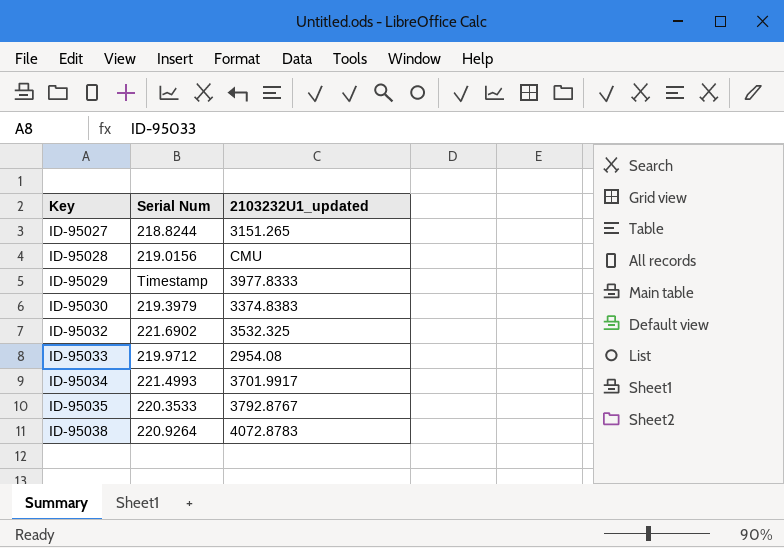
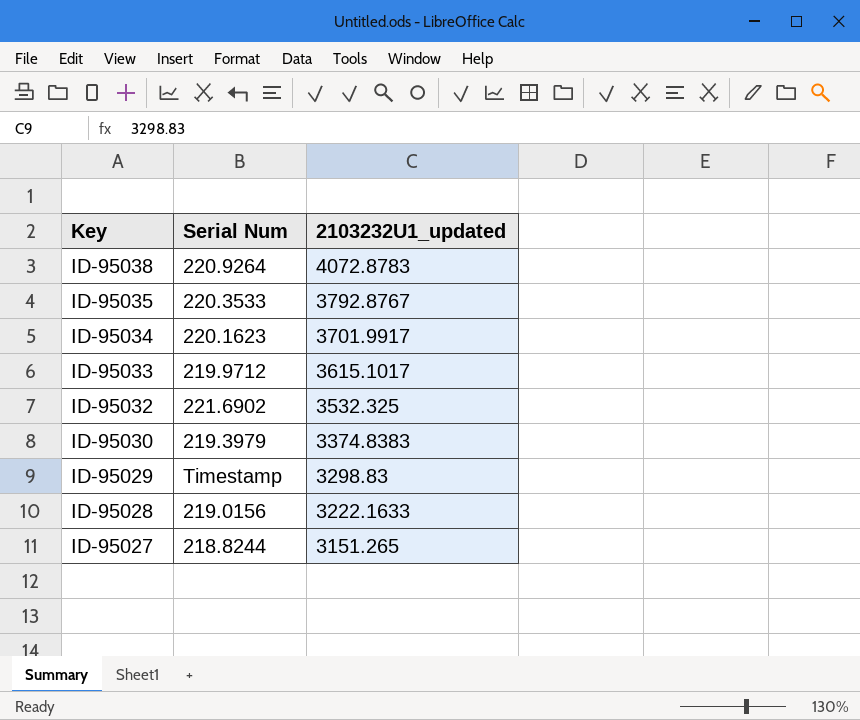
row order: Key ascending -> Key descending
ID-95034 | Serial Num: 221.4993 -> 220.1623
ID-95033 | 2103232U1_updated: 2954.08 -> 3615.1017
ID-95029 | 2103232U1_updated: 3977.8333 -> 3298.83
ID-95028 | 2103232U1_updated: CMU -> 3222.1633

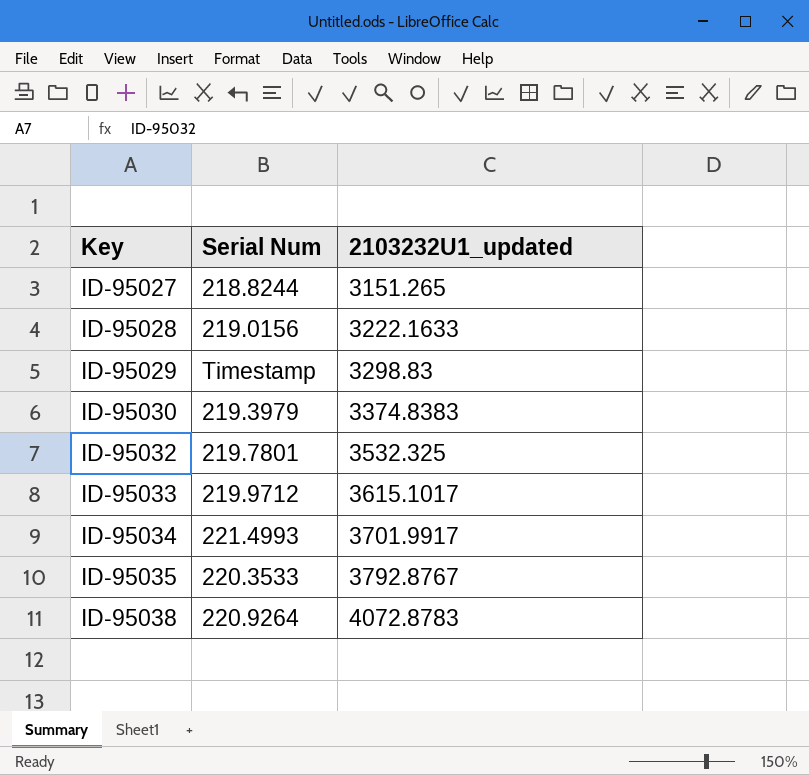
row order: Key descending -> Key ascending
ID-95032 | Serial Num: 221.6902 -> 219.7801
ID-95034 | Serial Num: 220.1623 -> 221.4993

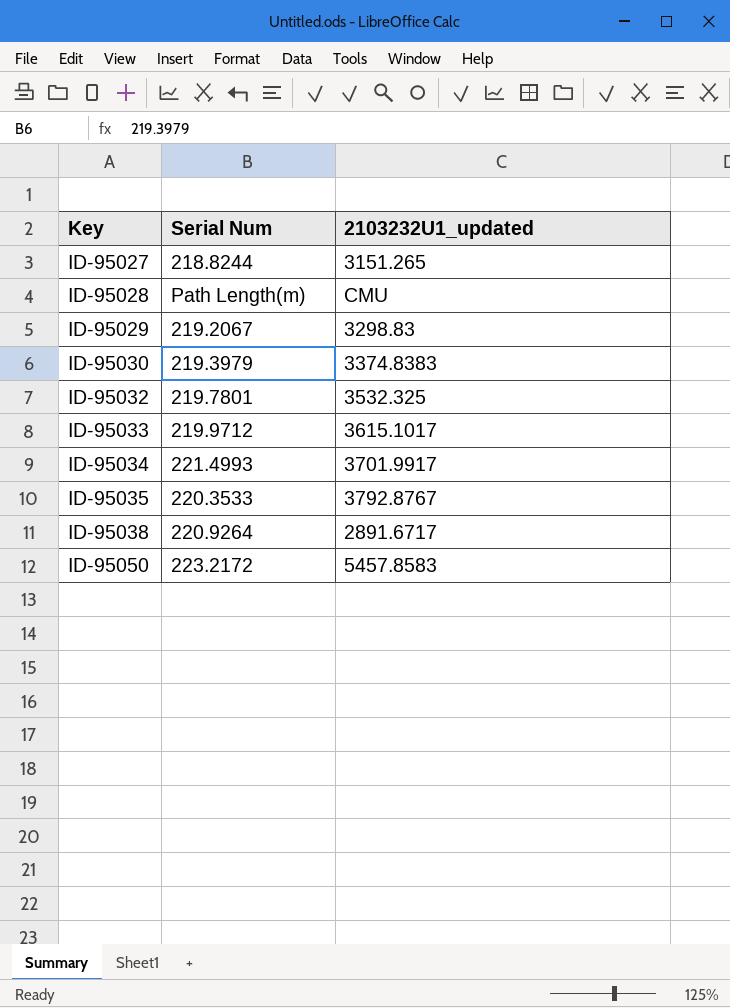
ID-95028 | Serial Num: 219.0156 -> Path Length(m)
ID-95028 | 2103232U1_updated: 3222.1633 -> CMU
ID-95029 | Serial Num: Timestamp -> 219.2067
ID-95038 | 2103232U1_updated: 4072.8783 -> 2891.6717
row ID-95050: none -> 223.2172 | 5457.8583

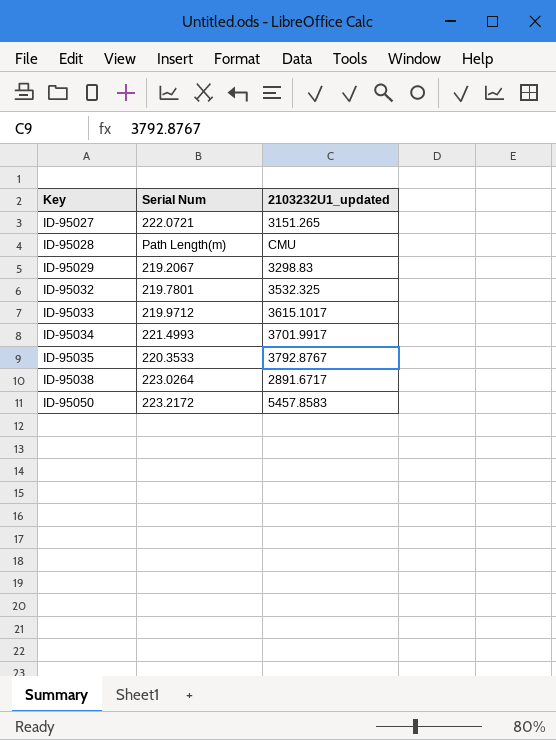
row ID-95030: 219.3979 | 3374.8383 -> none
ID-95027 | Serial Num: 218.8244 -> 222.0721
ID-95038 | Serial Num: 220.9264 -> 223.0264

